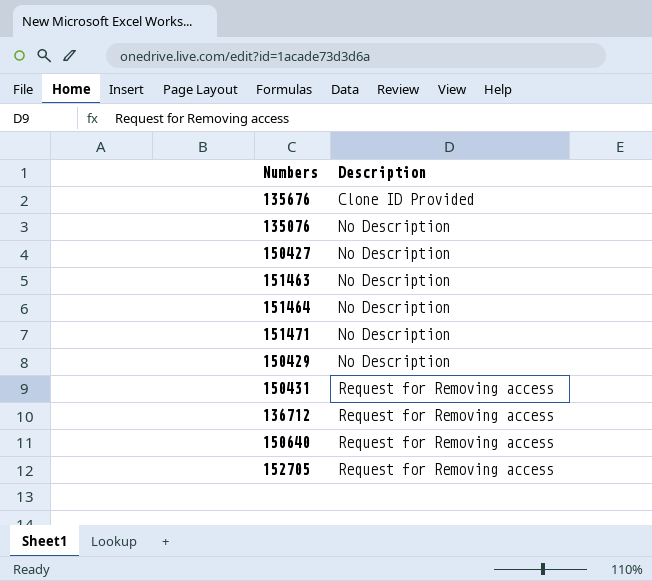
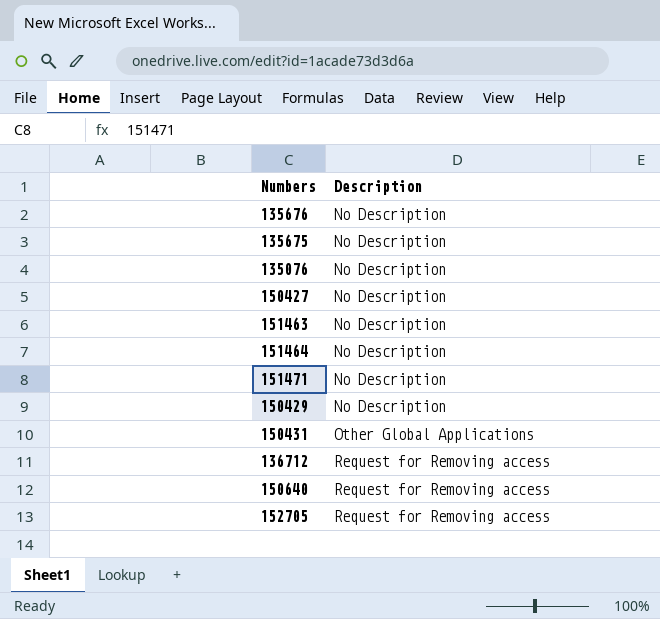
135676 | Description: Clone ID Provided -> No Description
row 135675: none -> No Description
150431 | Description: Request for Removing access -> Other Global Applications

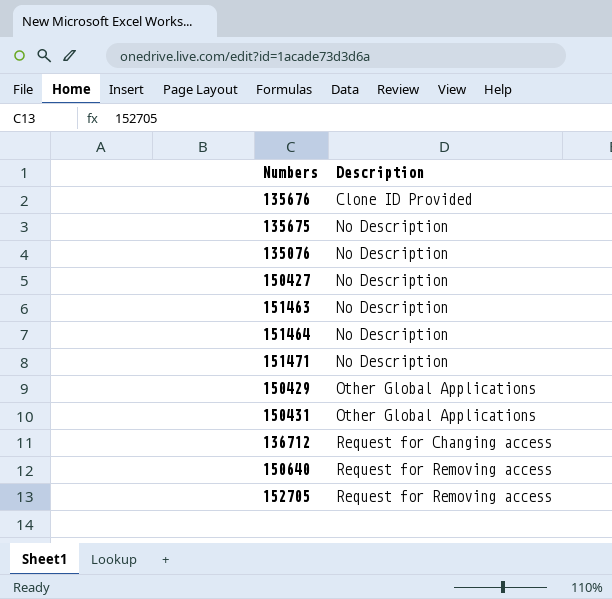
135676 | Description: No Description -> Clone ID Provided
150429 | Description: No Description -> Other Global Applications
136712 | Description: Request for Removing access -> Request for Changing access

